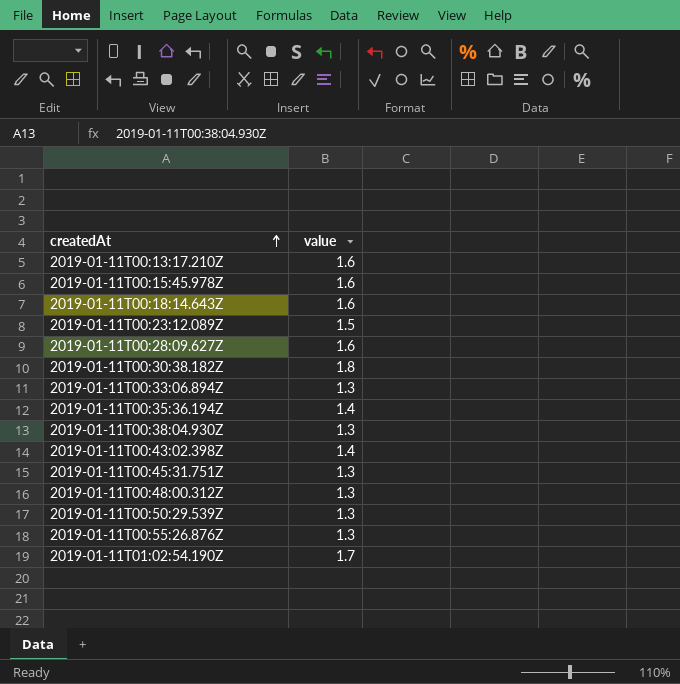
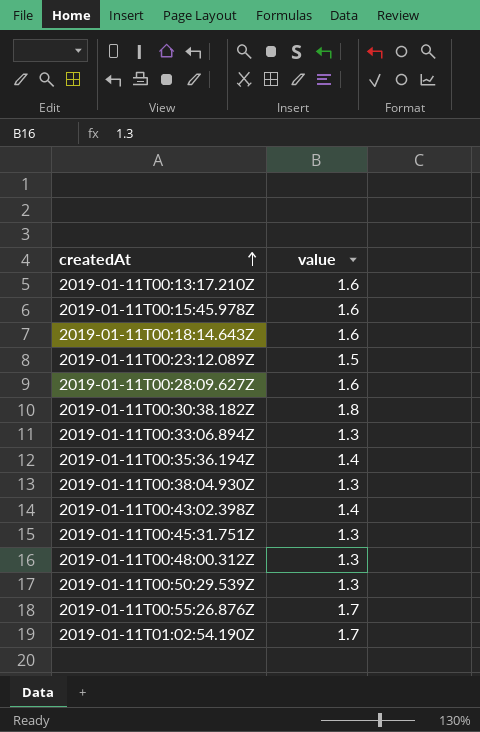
2019-01-11T00:55:26.876Z | value: 1.3 -> 1.7

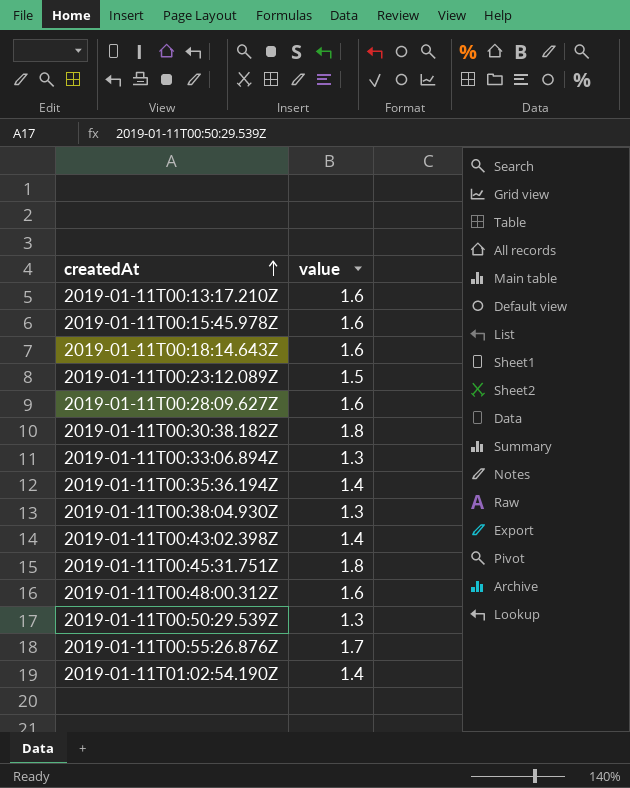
2019-01-11T00:45:31.751Z | value: 1.3 -> 1.8
2019-01-11T00:48:00.312Z | value: 1.3 -> 1.6
2019-01-11T01:02:54.190Z | value: 1.7 -> 1.4

